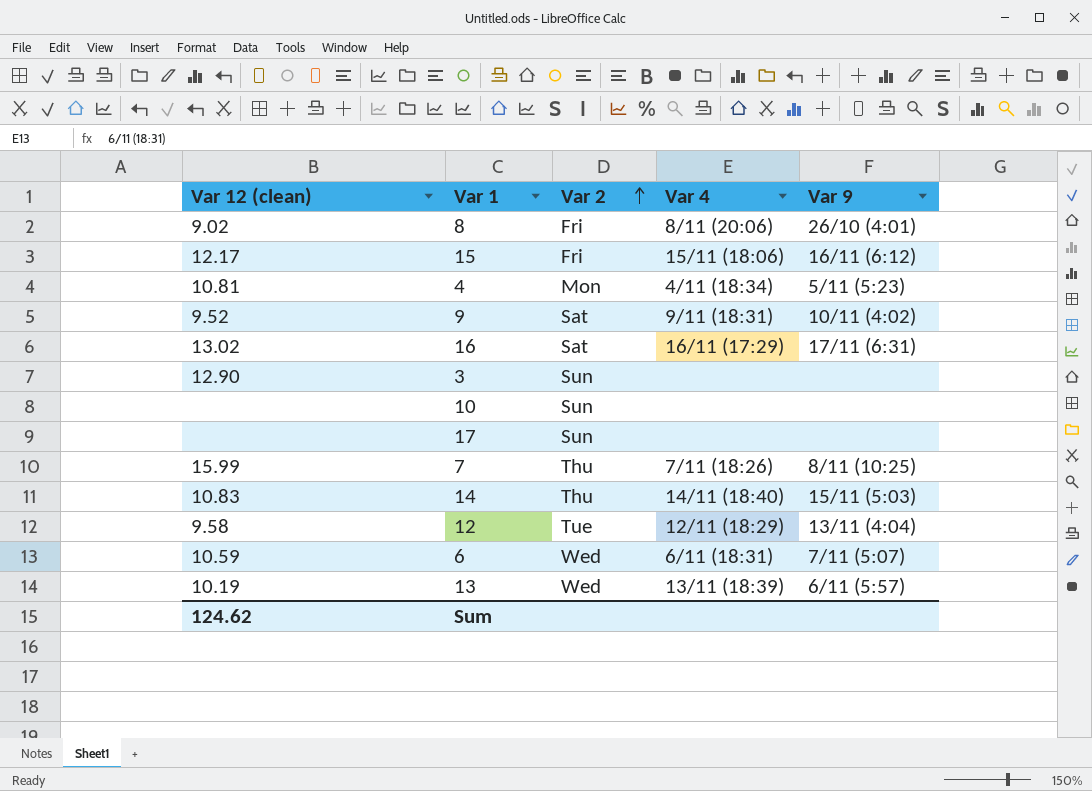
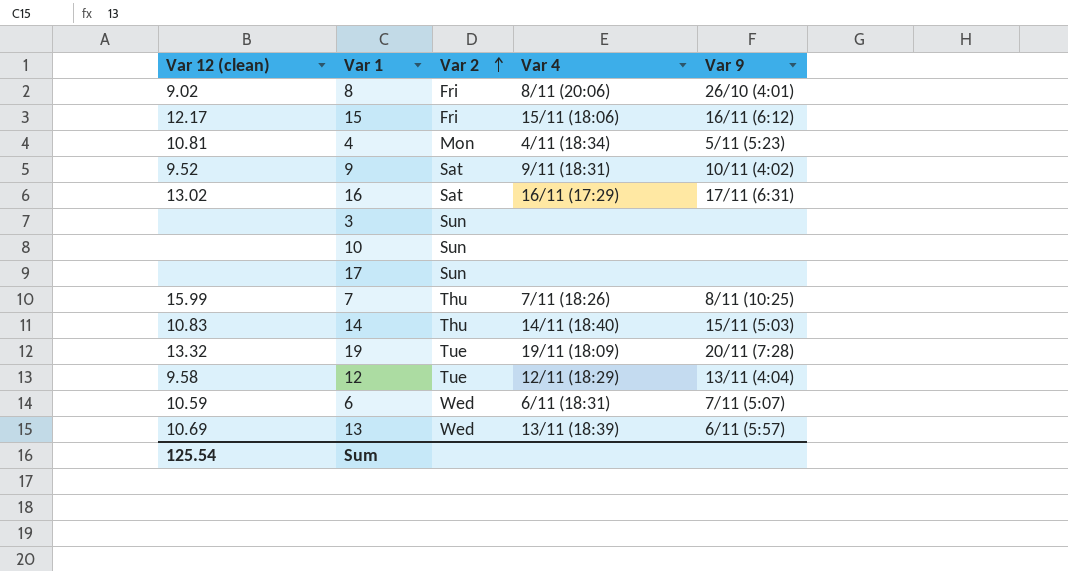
3 | Var 12 (clean): 12.90 -> none
row 19: none -> 13.32 | Tue | 19/11 (18:09) | 20/11 (7:28)
13 | Var 12 (clean): 10.19 -> 10.69
Sum | Var 12 (clean): 124.62 -> 125.54

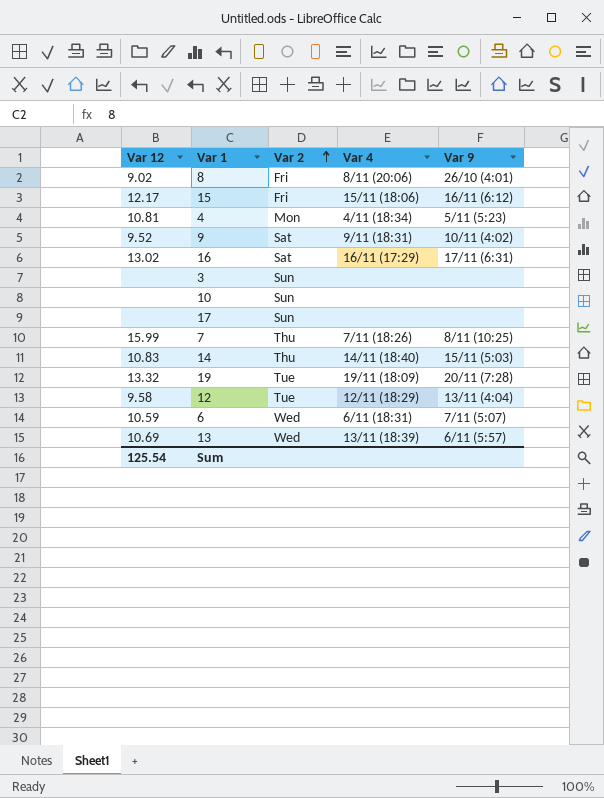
column name: Var 12 (clean) -> Var 12

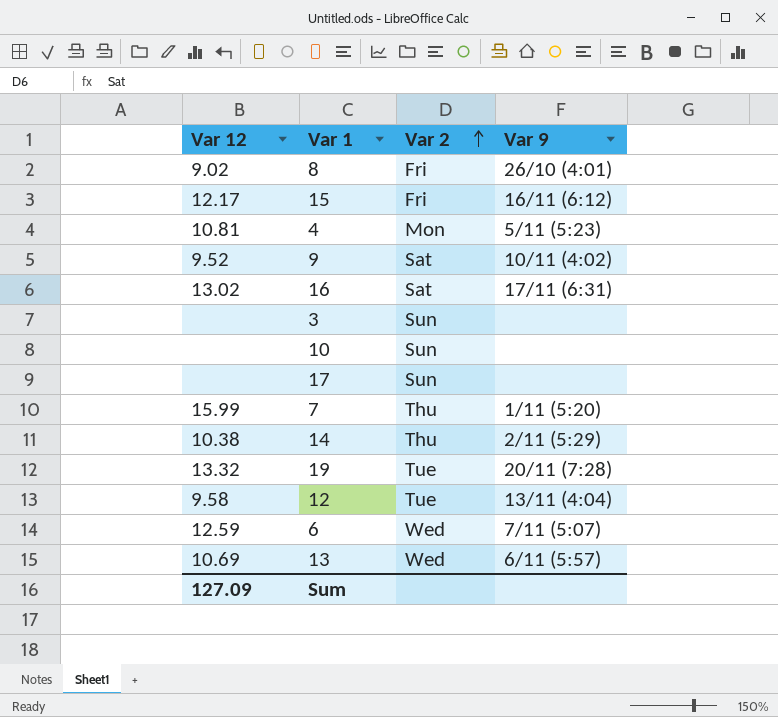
column Var 4 | position: 4 -> none
7 | Var 9: 8/11 (10:25) -> 1/11 (5:20)
14 | Var 12: 10.83 -> 10.38
14 | Var 9: 15/11 (5:03) -> 2/11 (5:29)
6 | Var 12: 10.59 -> 12.59
Sum | Var 12: 125.54 -> 127.09

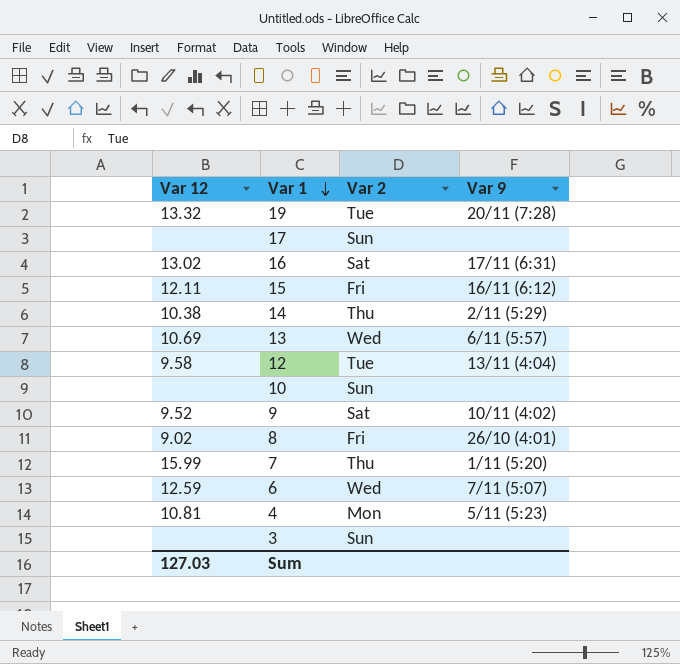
row order: Var 2 ascending -> Var 1 descending
15 | Var 12: 12.17 -> 12.11
Sum | Var 12: 127.09 -> 127.03

